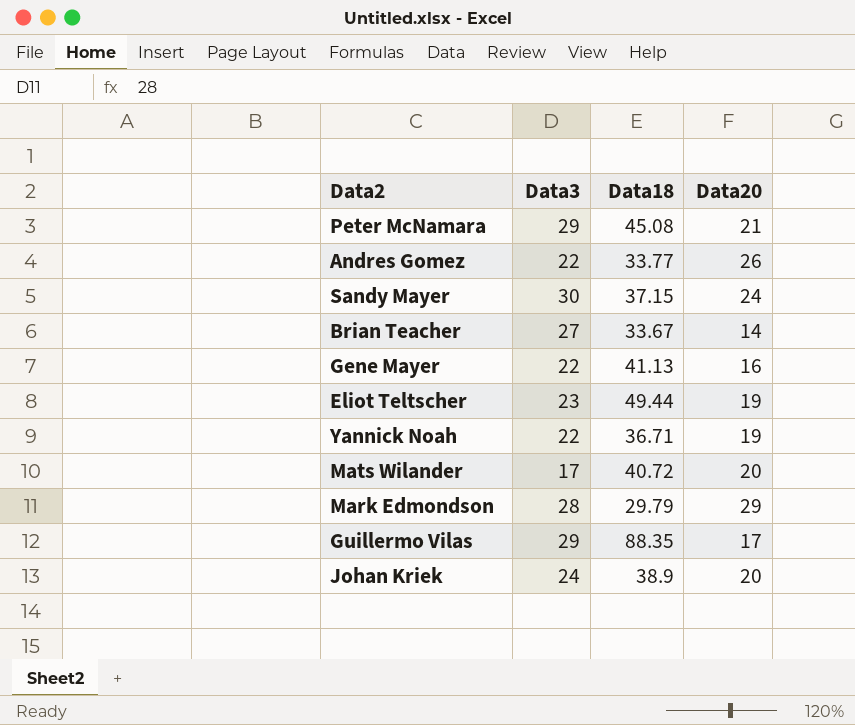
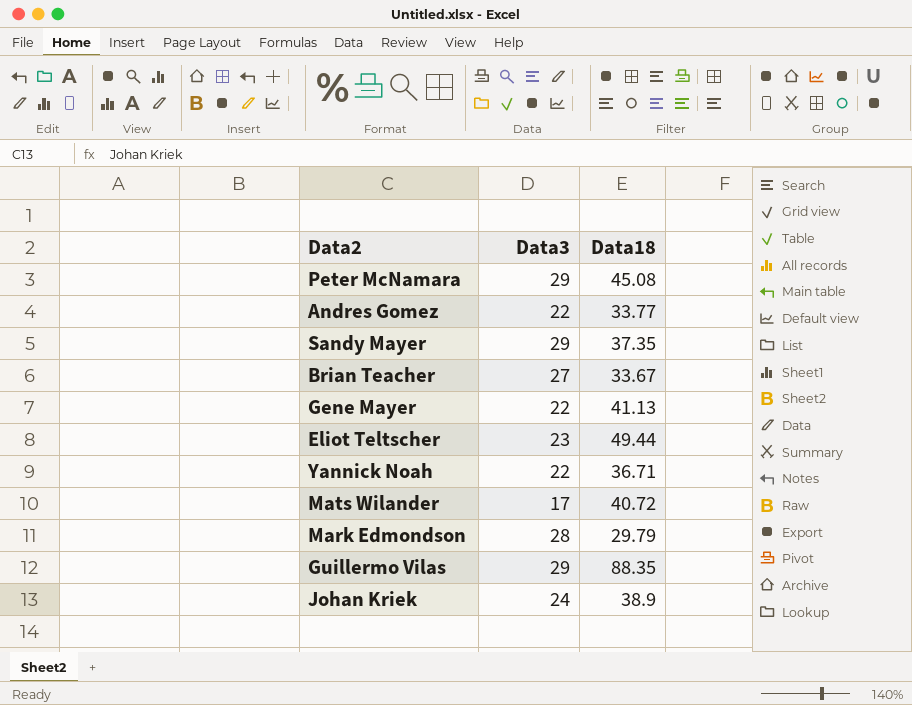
column Data20 | position: 4 -> none
Sandy Mayer | Data3: 30 -> 29
Sandy Mayer | Data18: 37.15 -> 37.35

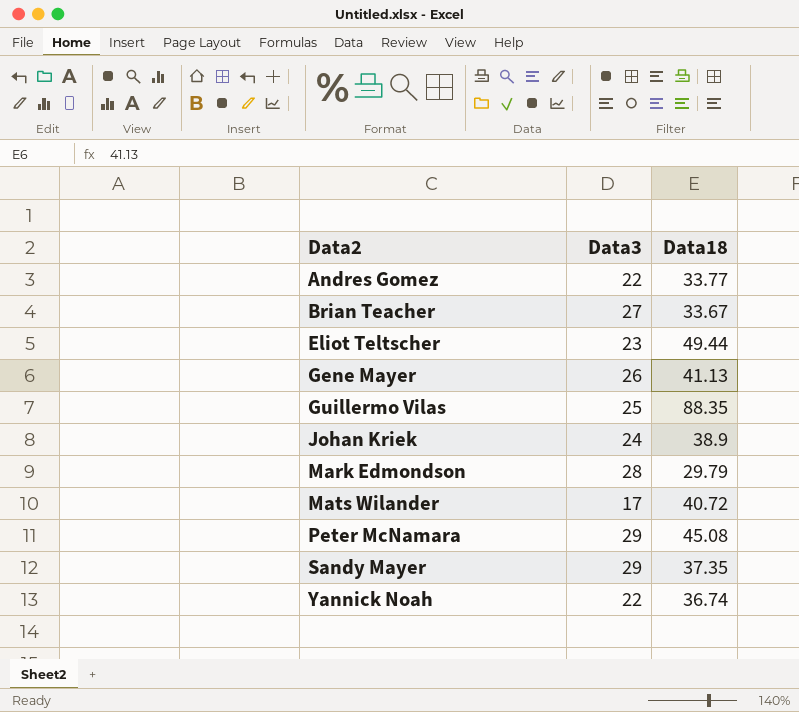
row order: none -> Data2 ascending
Gene Mayer | Data3: 22 -> 26
Guillermo Vilas | Data3: 29 -> 25
Yannick Noah | Data18: 36.71 -> 36.74

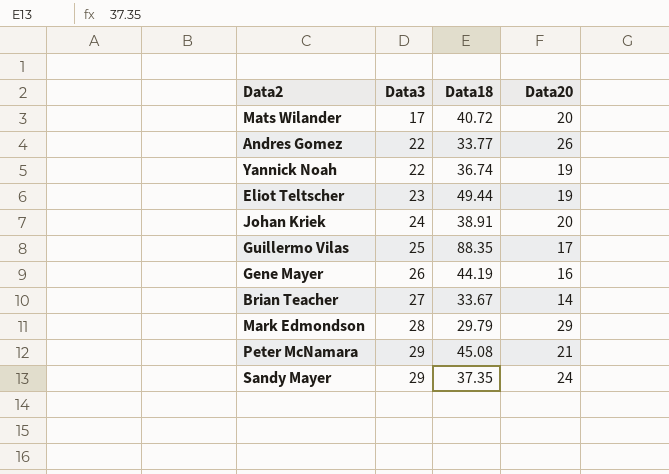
row order: Data2 ascending -> Data3 ascending
column Data20 | position: none -> 4
Johan Kriek | Data18: 38.9 -> 38.91
Gene Mayer | Data18: 41.13 -> 44.19

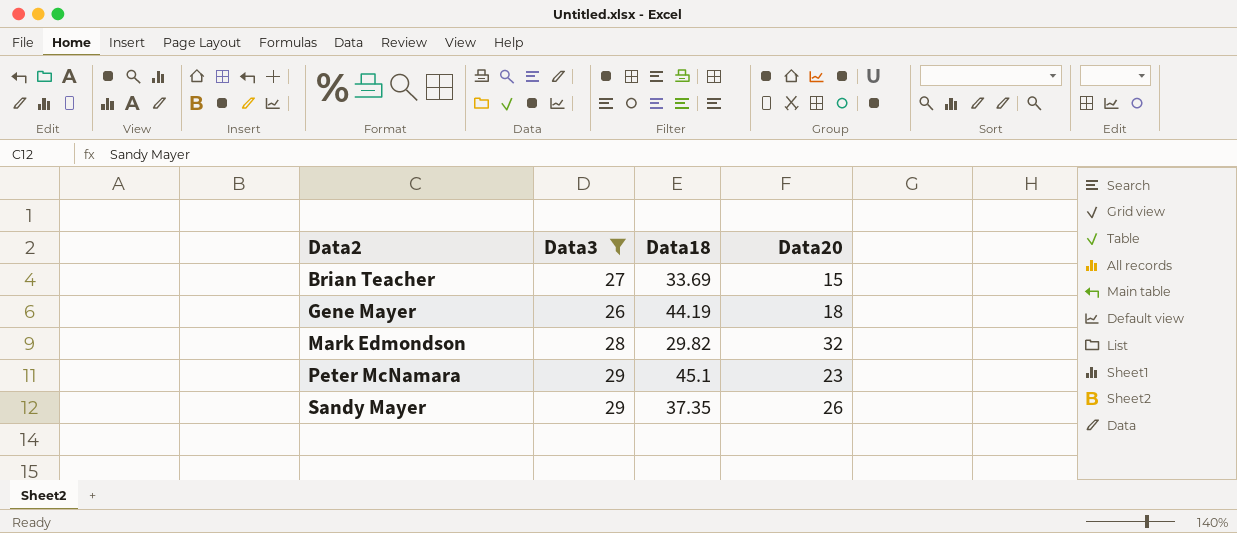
filter: none -> Data3 >= 26
row order: Data3 ascending -> Data2 ascending
Brian Teacher | Data18: 33.67 -> 33.69
Brian Teacher | Data20: 14 -> 15
Gene Mayer | Data20: 16 -> 18
Mark Edmondson | Data18: 29.79 -> 29.82
Mark Edmondson | Data20: 29 -> 32
Peter McNamara | Data18: 45.08 -> 45.1
Peter McNamara | Data20: 21 -> 23
Sandy Mayer | Data20: 24 -> 26

